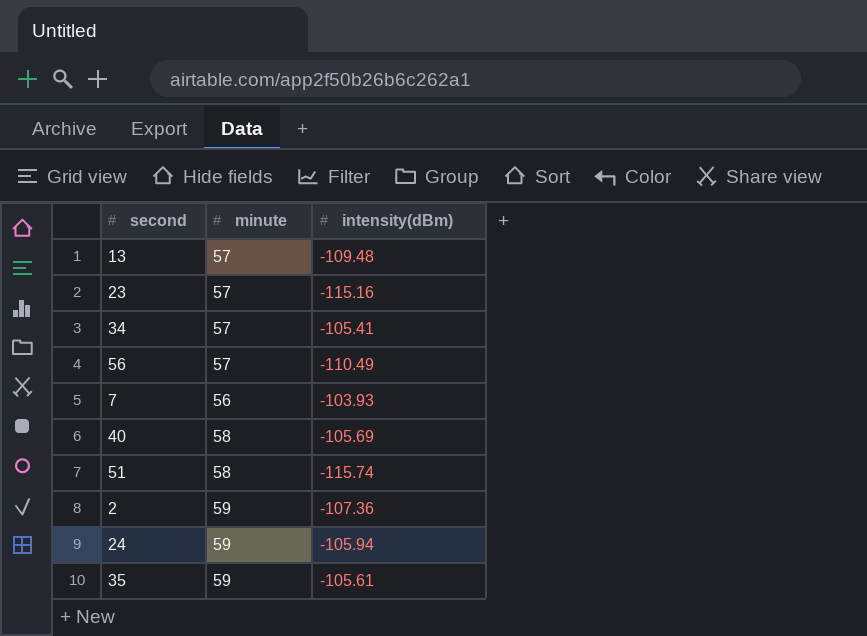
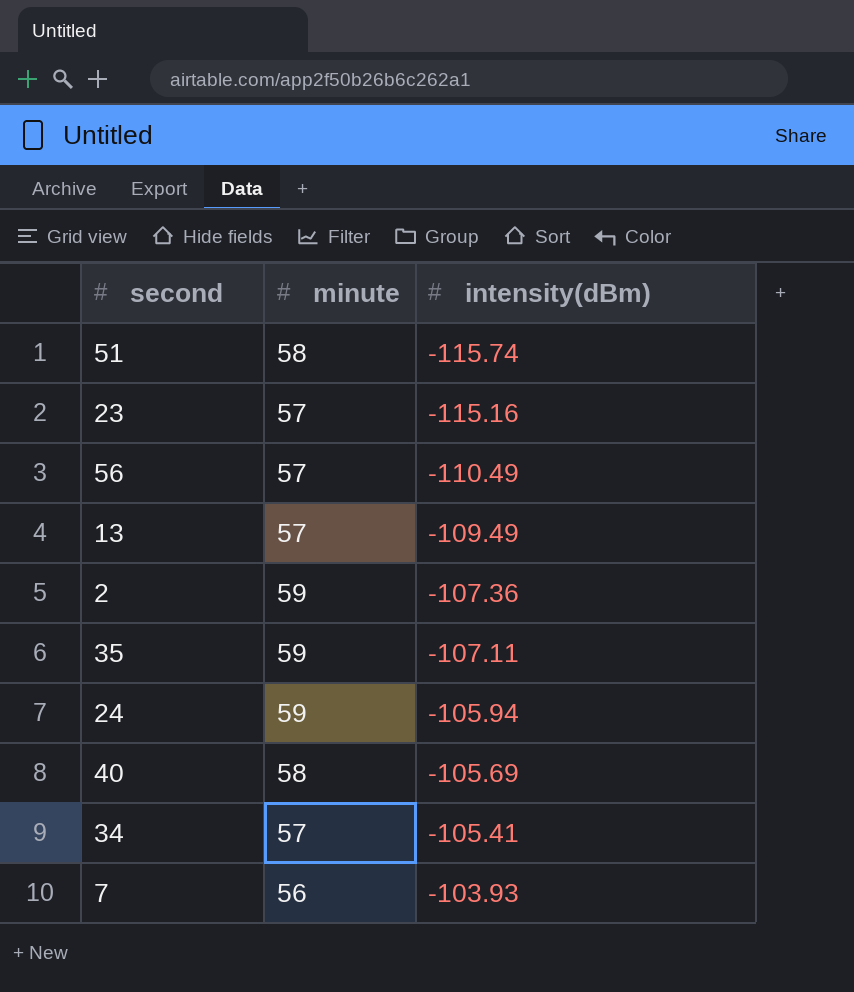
row order: none -> intensity(dBm) ascending
13 | intensity(dBm): -109.48 -> -109.49
35 | intensity(dBm): -105.61 -> -107.11

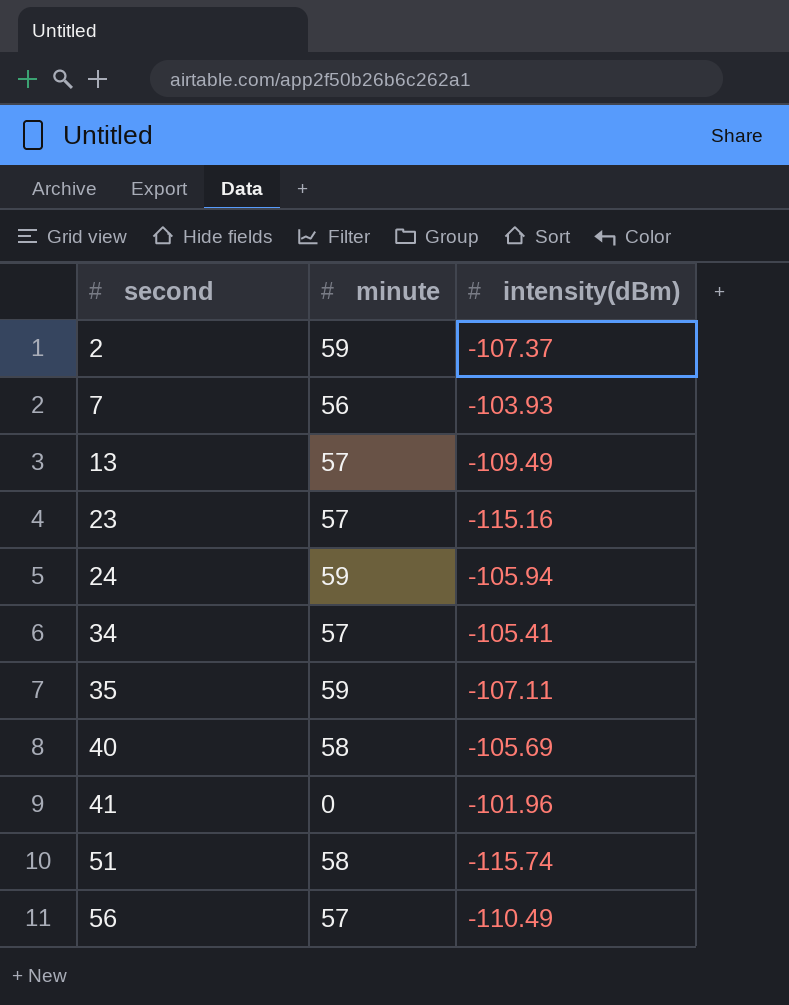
row order: intensity(dBm) ascending -> second ascending
2 | intensity(dBm): -107.36 -> -107.37
row 41: none -> 0 | -101.96

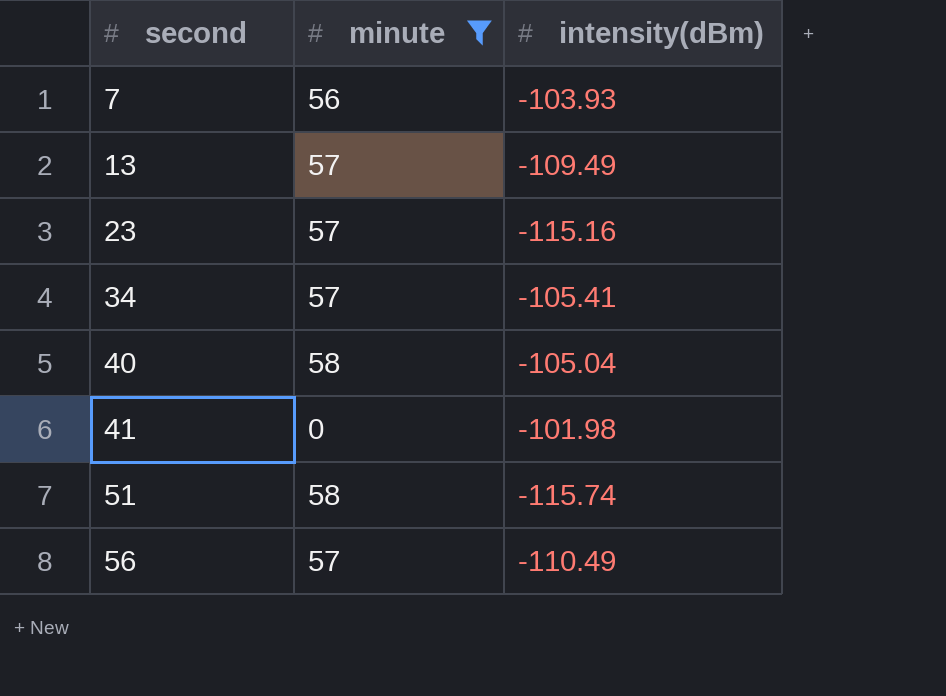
filter: none -> minute != 59
40 | intensity(dBm): -105.69 -> -105.04
41 | intensity(dBm): -101.96 -> -101.98

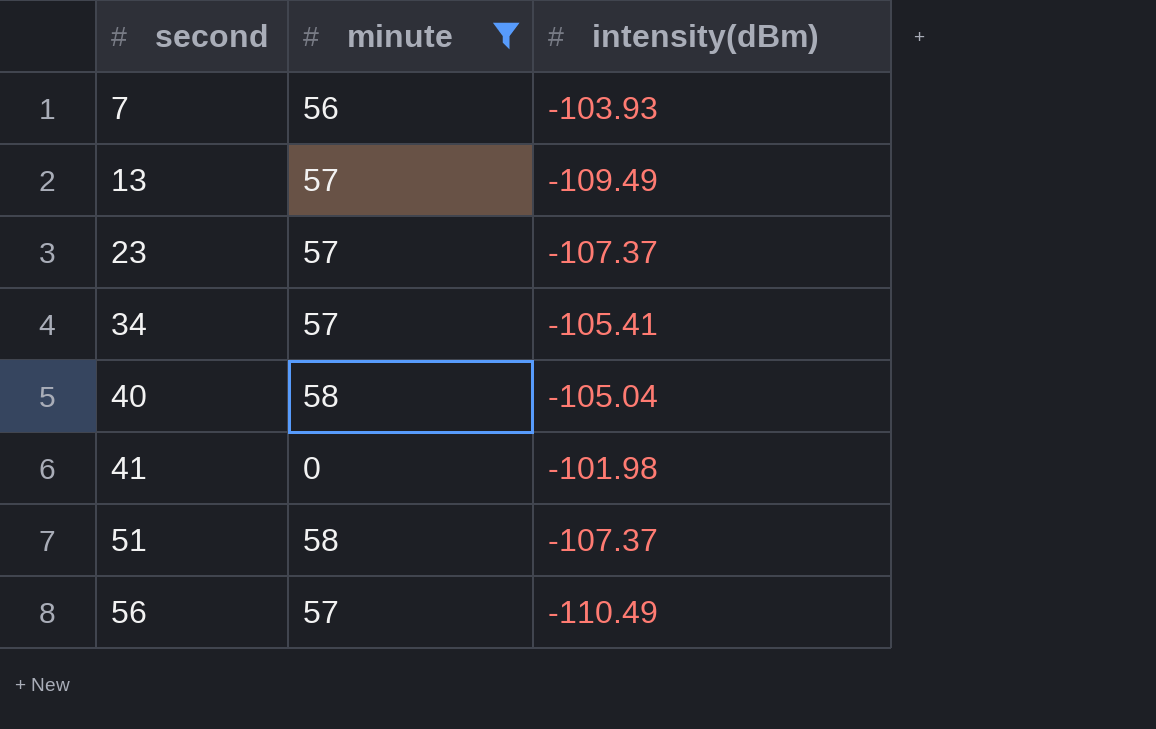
23 | intensity(dBm): -115.16 -> -107.37
51 | intensity(dBm): -115.74 -> -107.37

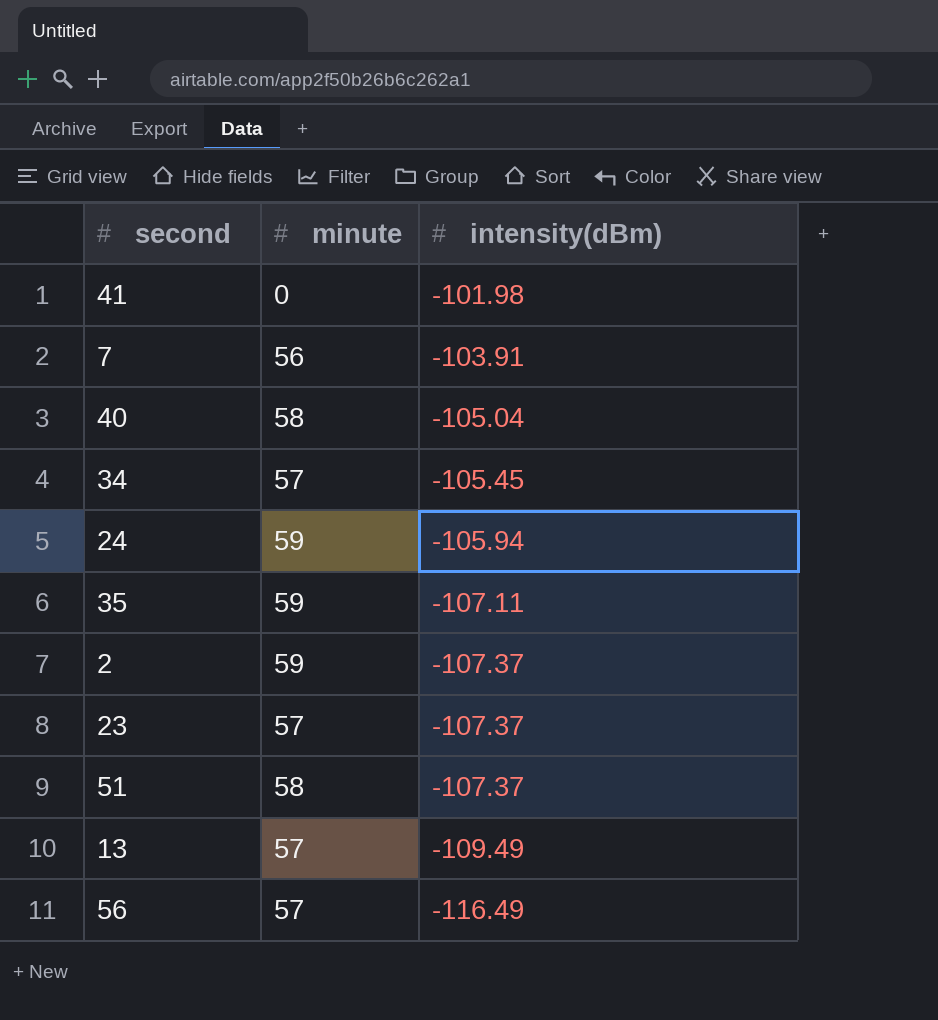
filter: minute != 59 -> none
row order: second ascending -> intensity(dBm) descending
7 | intensity(dBm): -103.93 -> -103.91
34 | intensity(dBm): -105.41 -> -105.45
56 | intensity(dBm): -110.49 -> -116.49

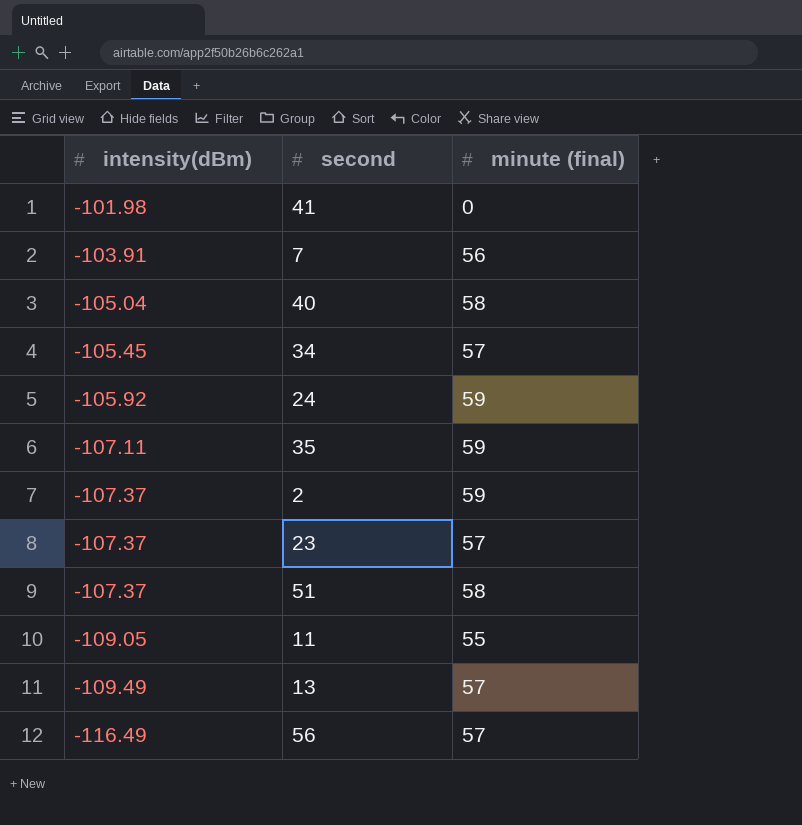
column intensity(dBm) | position: 3 -> 1
column name: minute -> minute (final)
24 | intensity(dBm): -105.94 -> -105.92
row 11: none -> -109.05 | 55

